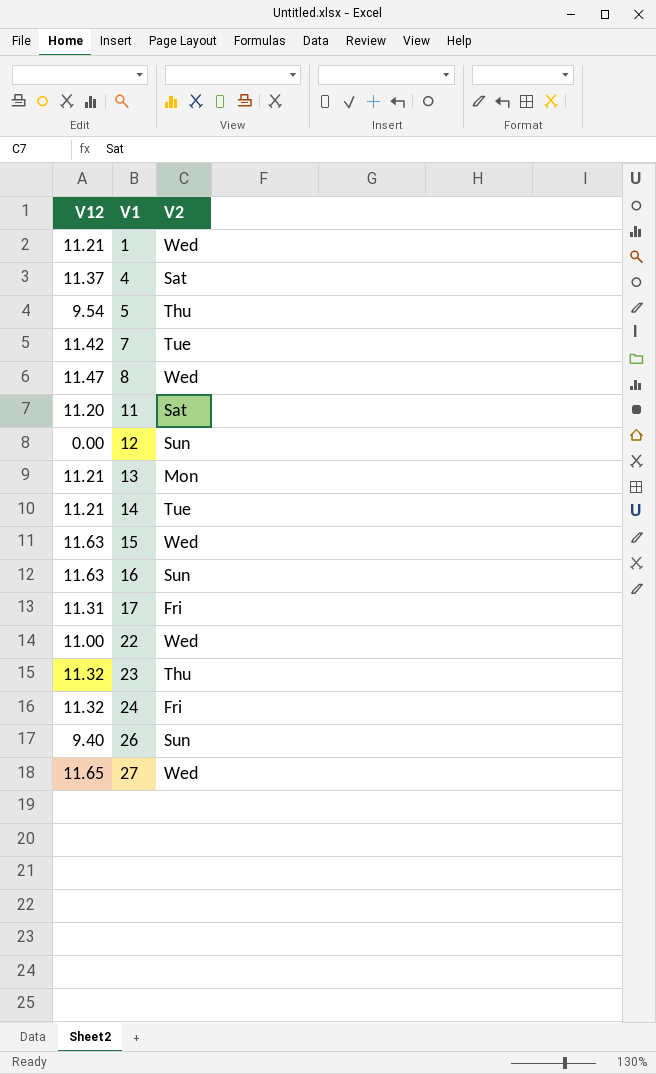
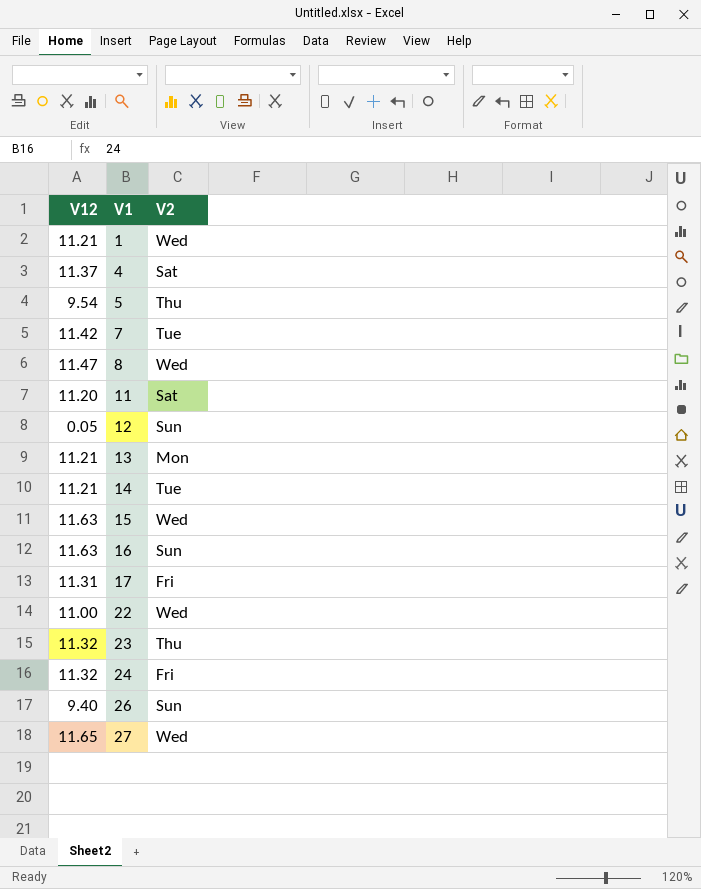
12 | V12: 0.00 -> 0.05

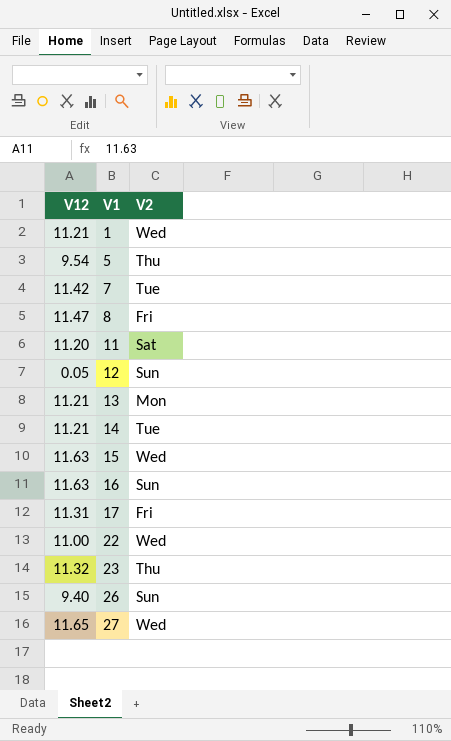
row 4: 11.37 | Sat -> none
row 24: 11.32 | Fri -> none
8 | V2: Wed -> Fri

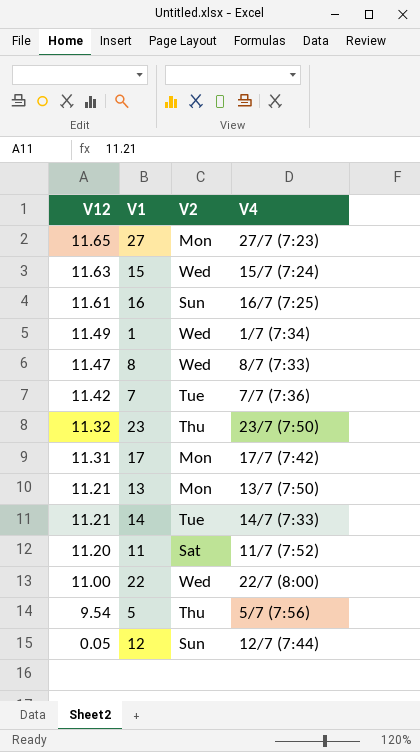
row order: V1 ascending -> V12 descending
column V4 | position: none -> 4
row 26: 9.40 | Sun -> none
27 | V2: Wed -> Mon
16 | V12: 11.63 -> 11.61
1 | V12: 11.21 -> 11.49
8 | V2: Fri -> Wed
17 | V2: Fri -> Mon

